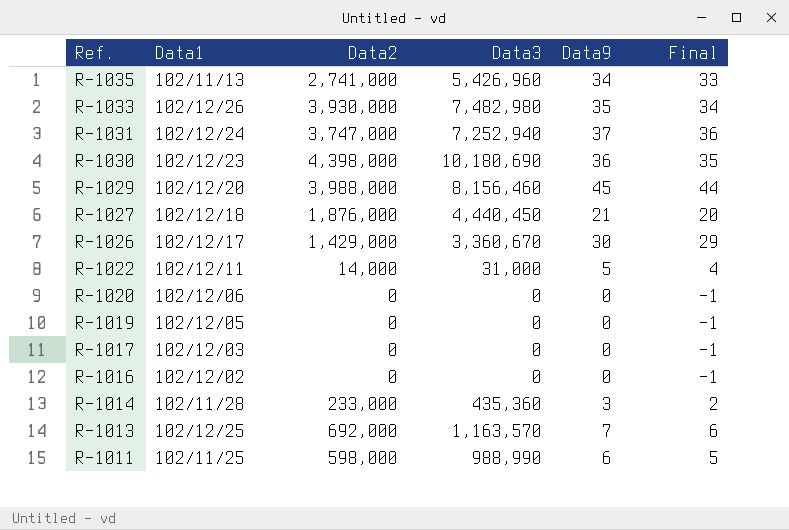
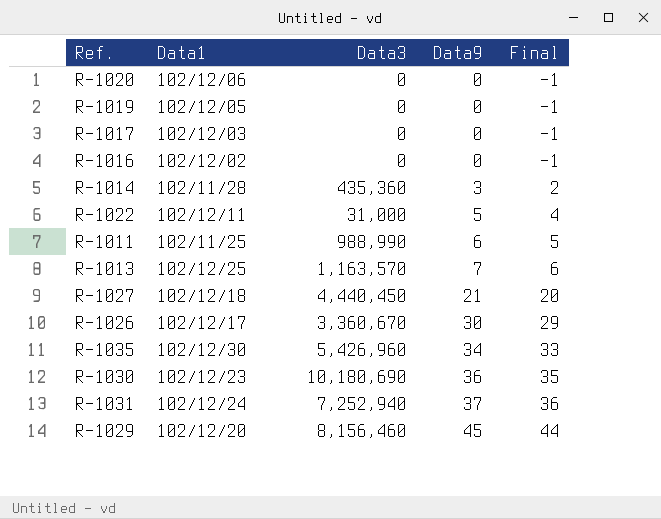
row order: Ref. descending -> Data9 ascending
column Data2 | position: 3 -> none
row R-1033: 102/12/26 | 3,930,000 | 7,482,980 | 35 | 34 -> none
R-1035 | Data1: 102/11/13 -> 102/12/30

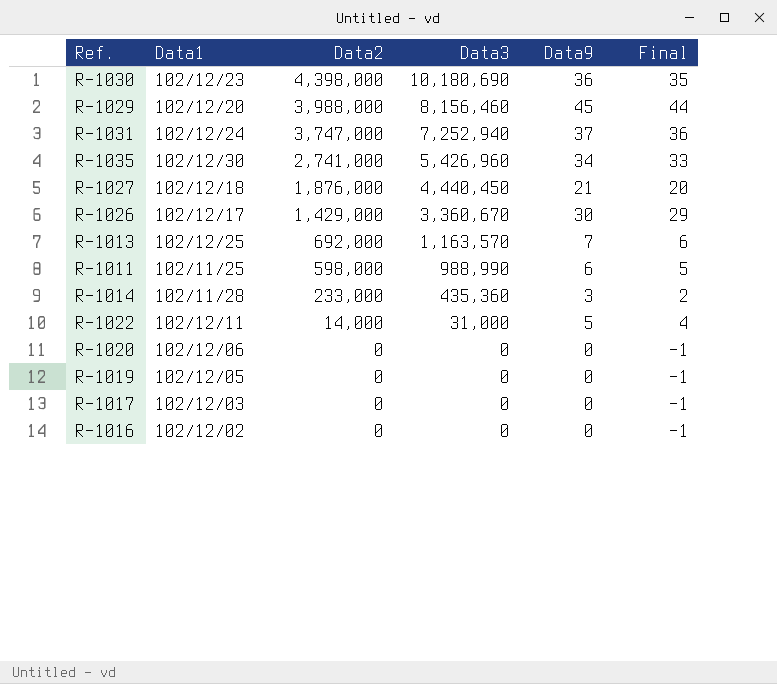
row order: Data9 ascending -> Data2 descending
column Data2 | position: none -> 3

